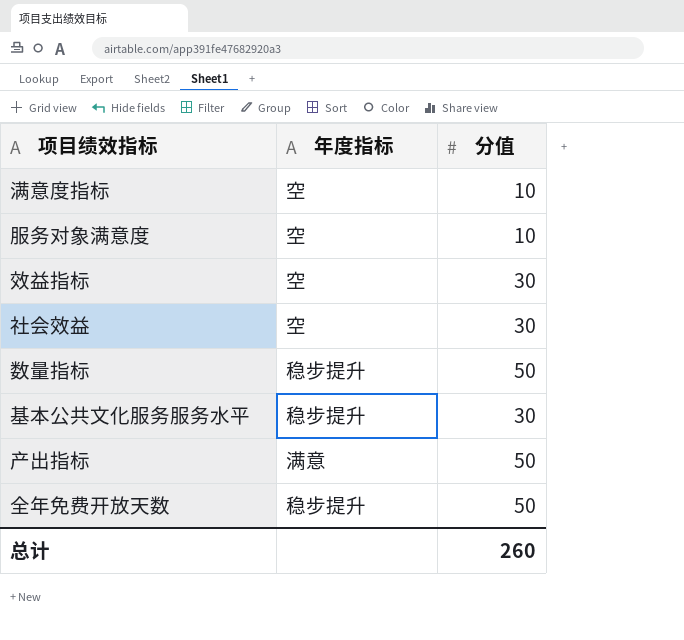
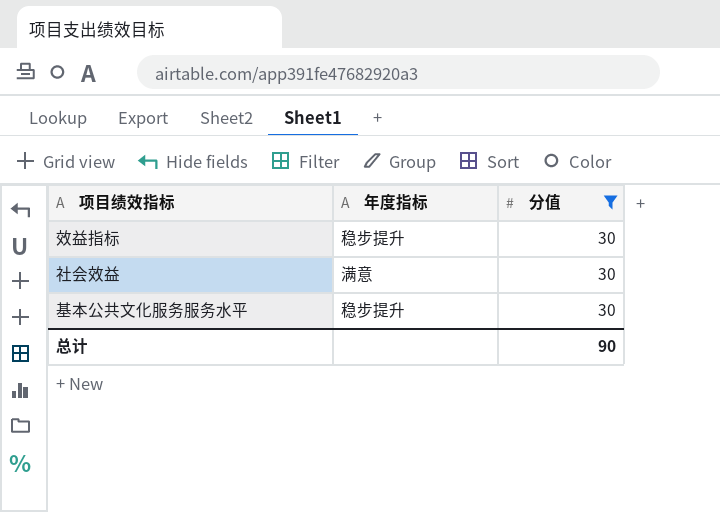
filter: none -> 分值 = 30
效益指标 | 年度指标: 空 -> 稳步提升
社会效益 | 年度指标: 空 -> 满意
总计 | 分值: 260 -> 90

